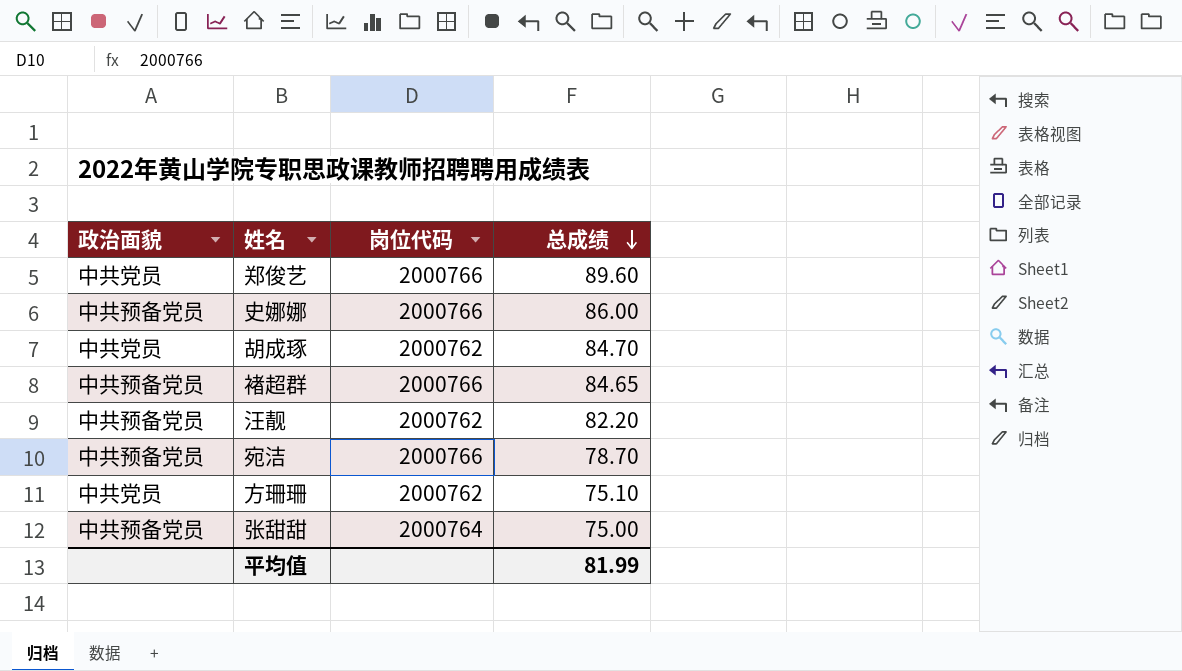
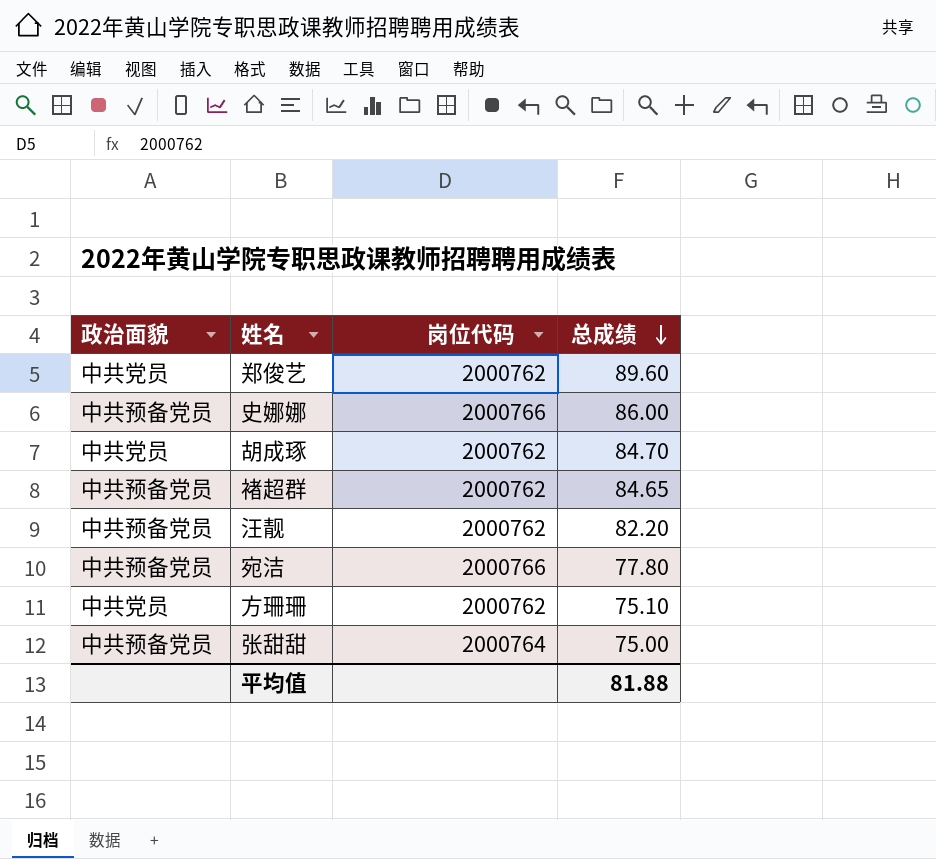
郑俊艺 | 岗位代码: 2000766 -> 2000762
褚超群 | 岗位代码: 2000766 -> 2000762
宛洁 | 总成绩: 78.70 -> 77.80
平均值 | 总成绩: 81.99 -> 81.88

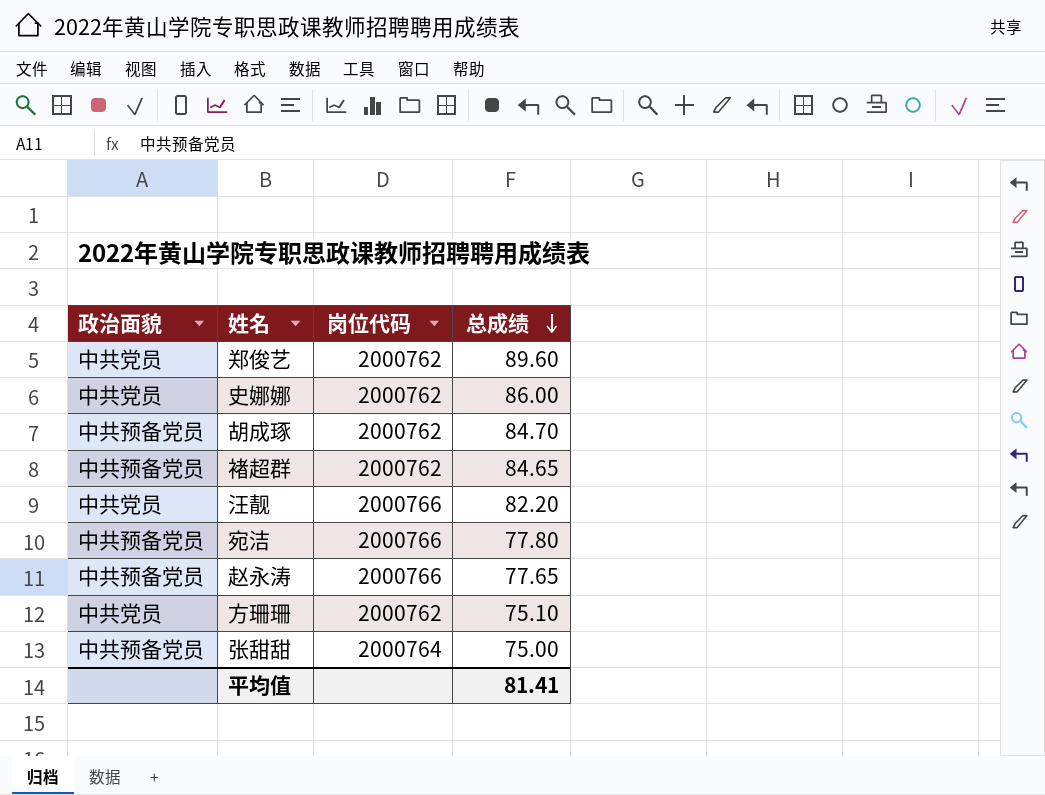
史娜娜 | 政治面貌: 中共预备党员 -> 中共党员
史娜娜 | 岗位代码: 2000766 -> 2000762
胡成琢 | 政治面貌: 中共党员 -> 中共预备党员
汪靓 | 政治面貌: 中共预备党员 -> 中共党员
汪靓 | 岗位代码: 2000762 -> 2000766
row 赵永涛: none -> 中共预备党员 | 2000766 | 77.65
平均值 | 总成绩: 81.88 -> 81.41

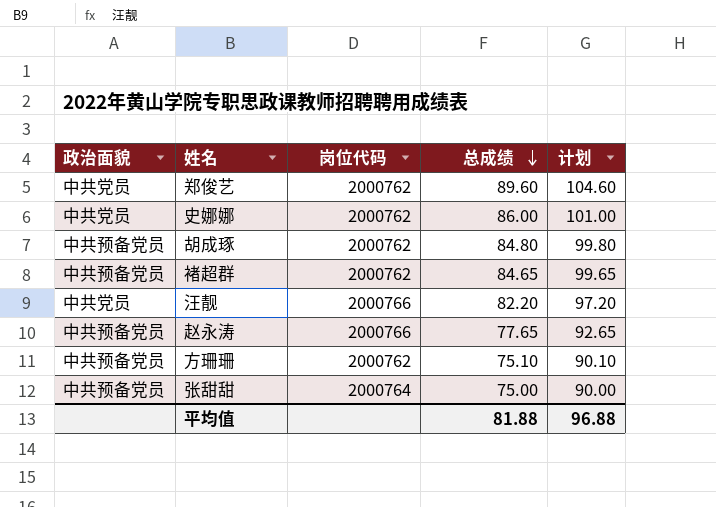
column 计划 | formula: none -> [总成绩] + 15
row 宛洁: 中共预备党员 | 2000766 | 77.80 -> none
胡成琢 | 总成绩: 84.70 -> 84.80
方珊珊 | 政治面貌: 中共党员 -> 中共预备党员
平均值 | 总成绩: 81.41 -> 81.88

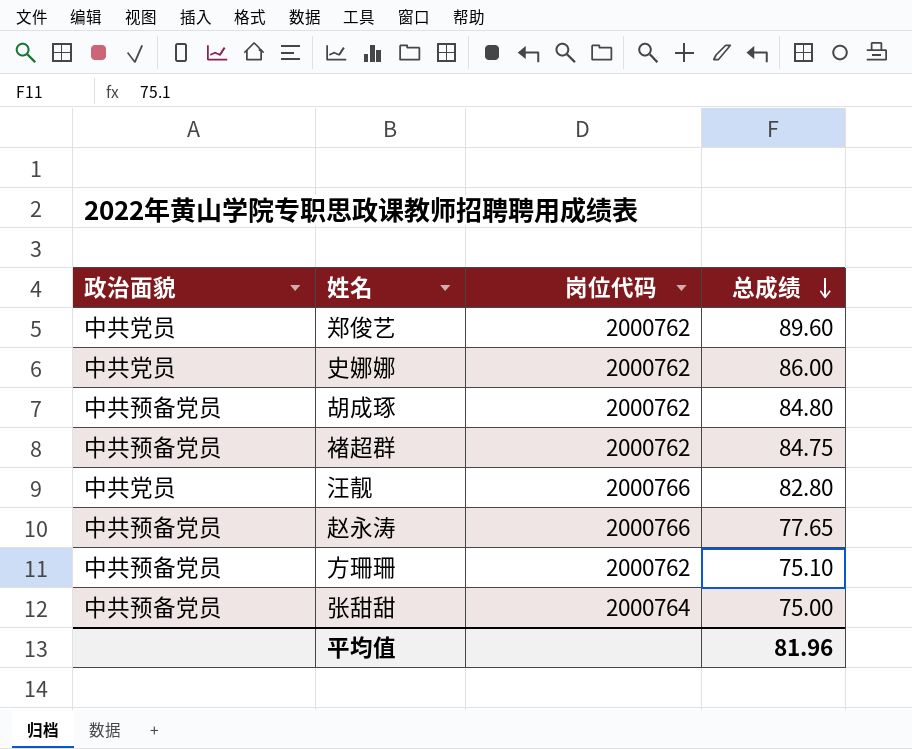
column 计划 | formula: [总成绩] + 15 -> none
褚超群 | 总成绩: 84.65 -> 84.75
汪靓 | 总成绩: 82.20 -> 82.80
平均值 | 总成绩: 81.88 -> 81.96

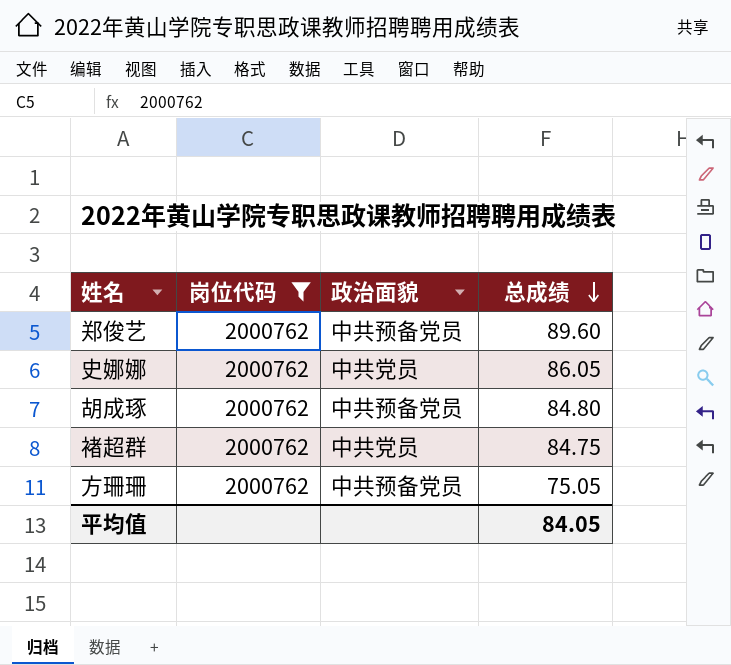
filter: none -> 岗位代码 = 2000762
column 政治面貌 | position: 1 -> 3
郑俊艺 | 政治面貌: 中共党员 -> 中共预备党员
史娜娜 | 总成绩: 86.00 -> 86.05
褚超群 | 政治面貌: 中共预备党员 -> 中共党员
方珊珊 | 总成绩: 75.10 -> 75.05
平均值 | 总成绩: 81.96 -> 84.05

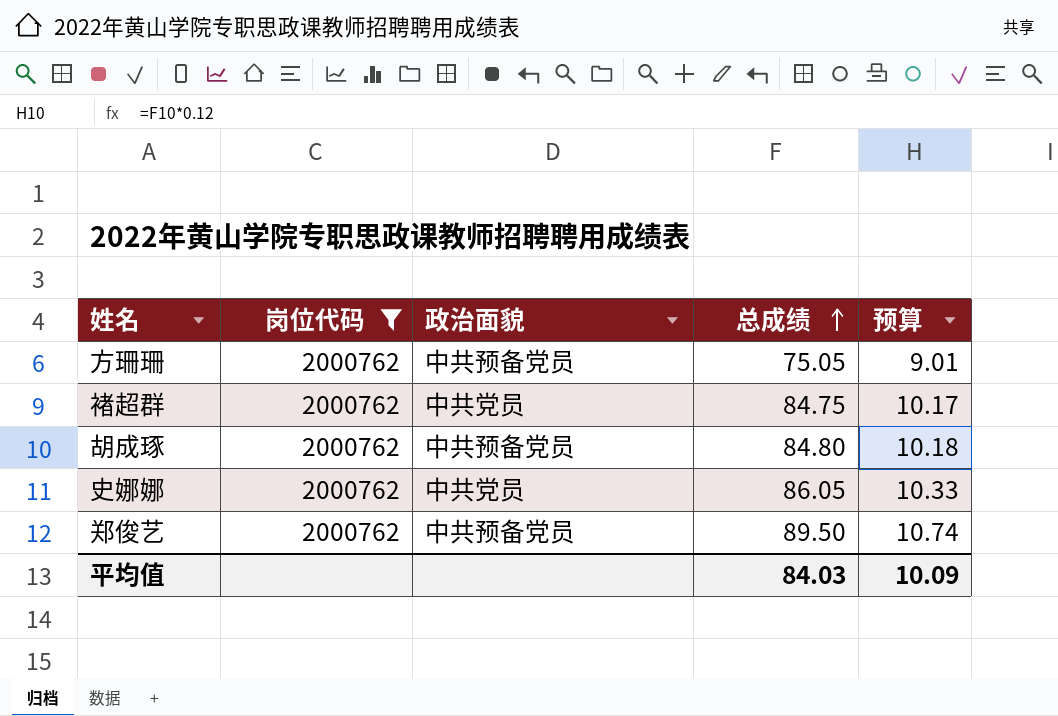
row order: 总成绩 descending -> 总成绩 ascending
column 预算 | formula: none -> [总成绩] * 0.12
郑俊艺 | 总成绩: 89.60 -> 89.50
平均值 | 总成绩: 84.05 -> 84.03

